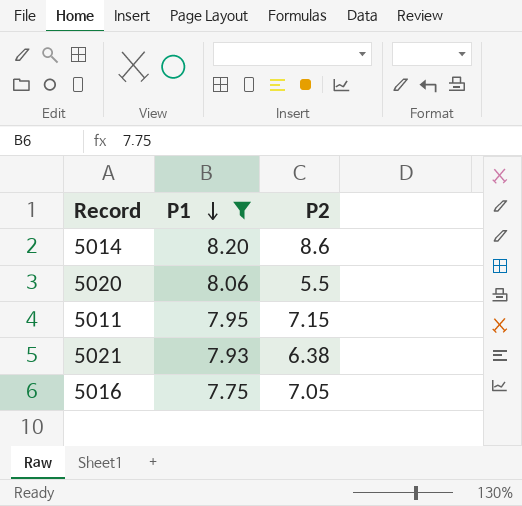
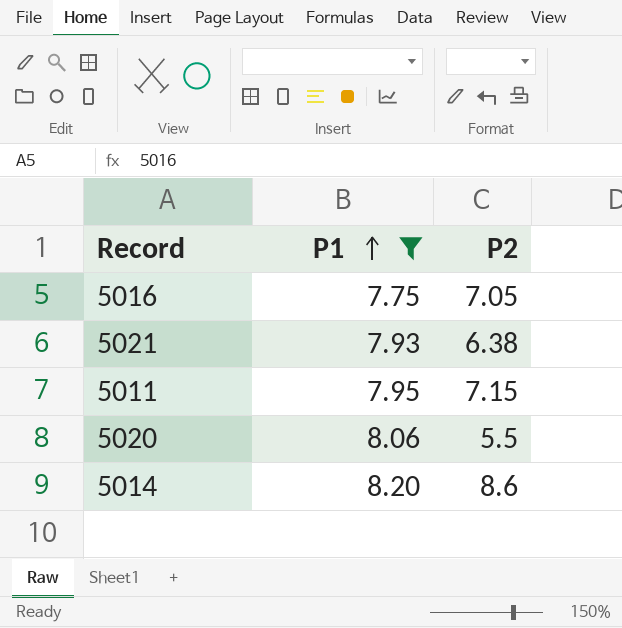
row order: P1 descending -> P1 ascending

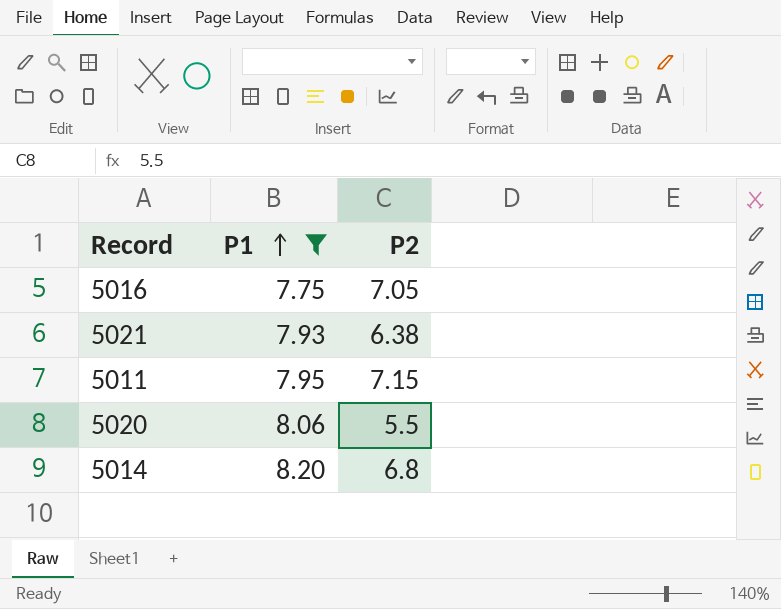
5014 | P2: 8.6 -> 6.8

